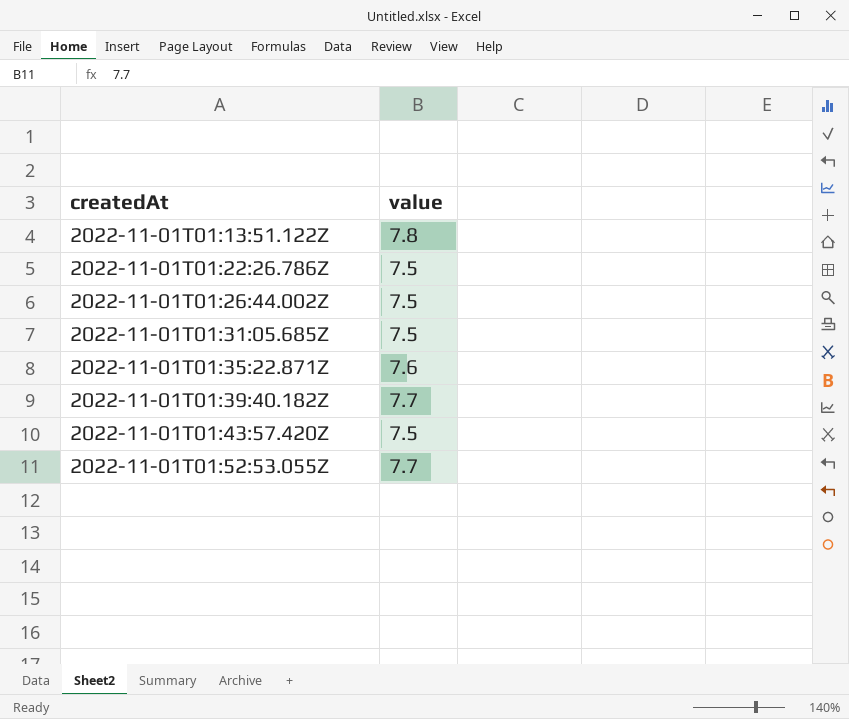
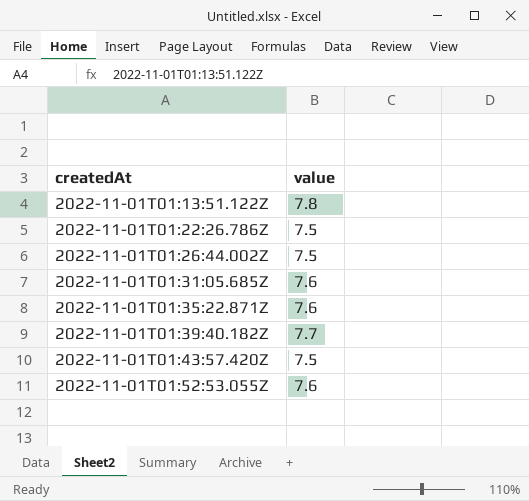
2022-11-01T01:31:05.685Z | value: 7.5 -> 7.6
2022-11-01T01:52:53.055Z | value: 7.7 -> 7.6

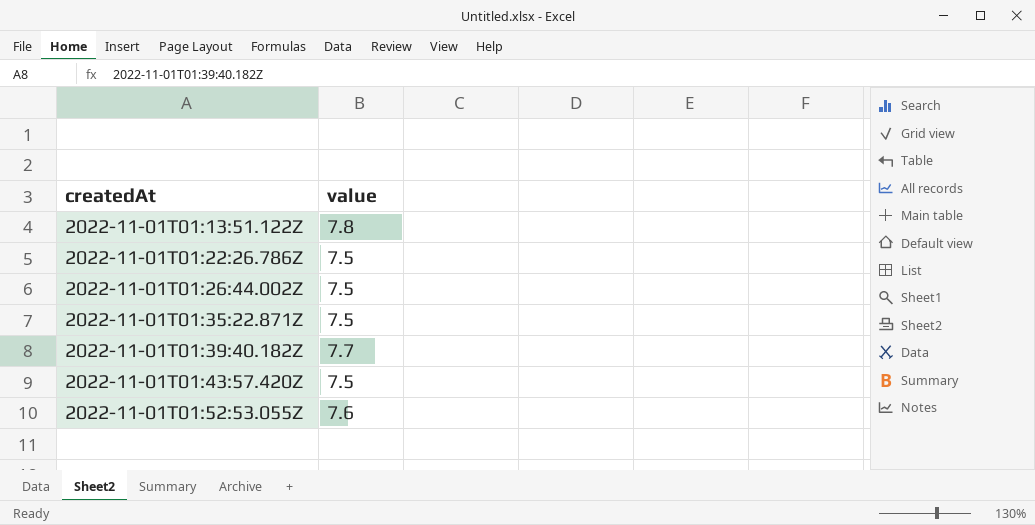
row 2022-11-01T01:31:05.685Z: 7.6 -> none
2022-11-01T01:35:22.871Z | value: 7.6 -> 7.5

